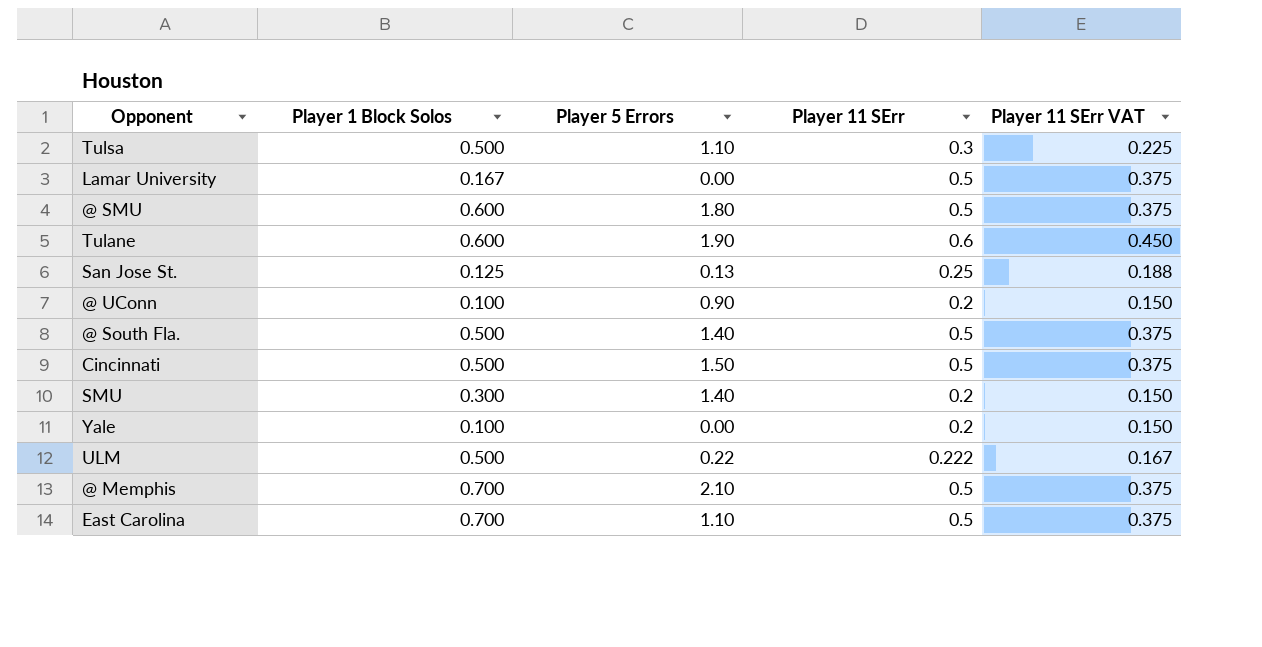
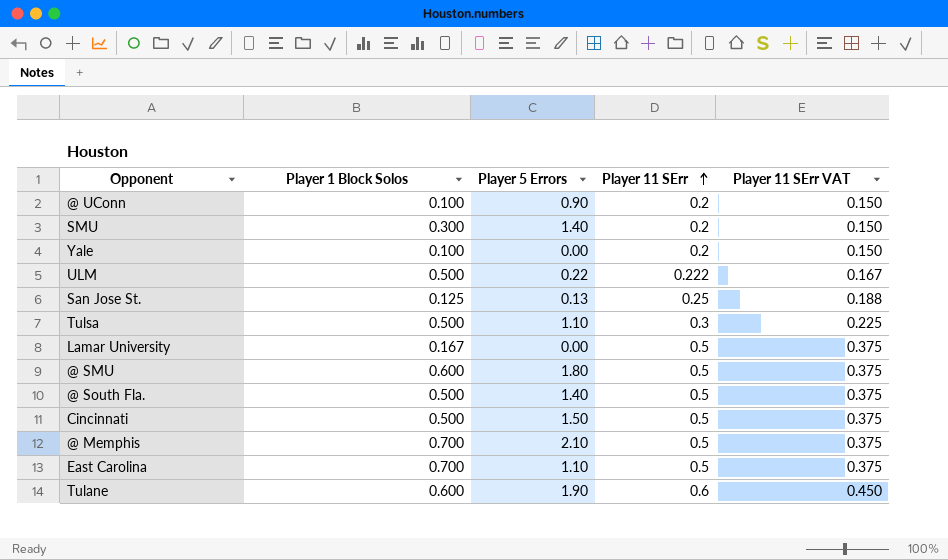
row order: none -> Player 11 SErr ascending

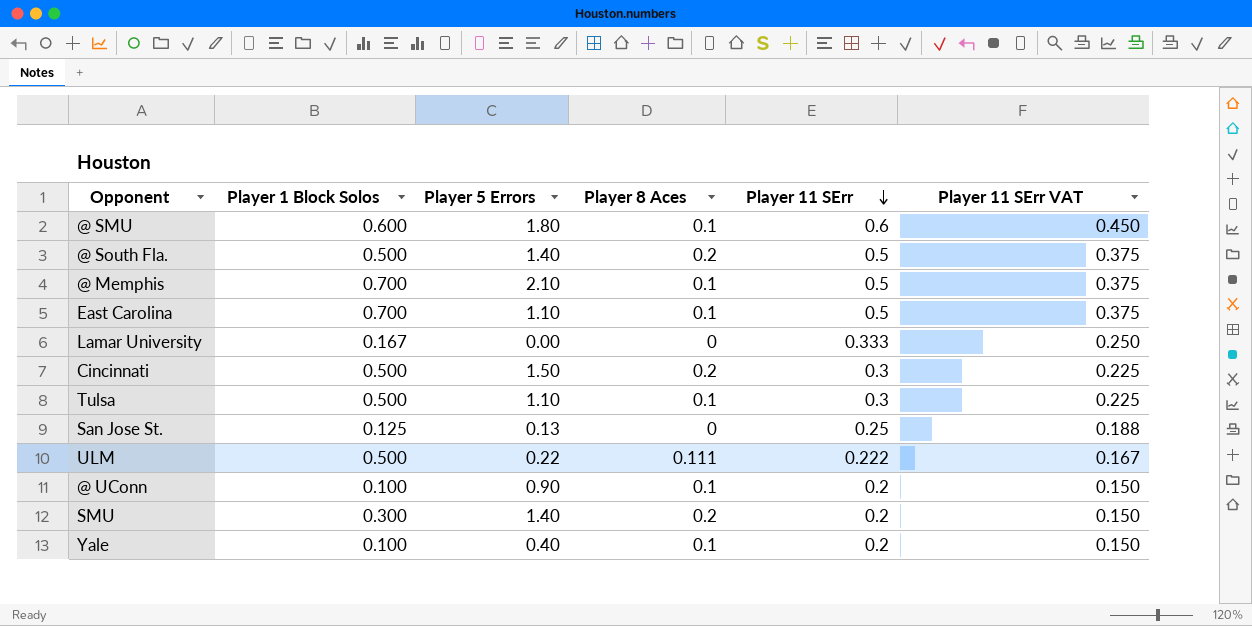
row order: Player 11 SErr ascending -> Player 11 SErr descending
column Player 8 Aces | position: none -> 4
row Tulane: 0.600 | 1.90 | 0.6 | 0.450 -> none
@ SMU | Player 11 SErr: 0.5 -> 0.6
@ SMU | Player 11 SErr VAT: 0.375 -> 0.450
Lamar University | Player 11 SErr: 0.5 -> 0.333
Lamar University | Player 11 SErr VAT: 0.375 -> 0.250
Cincinnati | Player 11 SErr: 0.5 -> 0.3
Cincinnati | Player 11 SErr VAT: 0.375 -> 0.225
Yale | Player 5 Errors: 0.00 -> 0.40

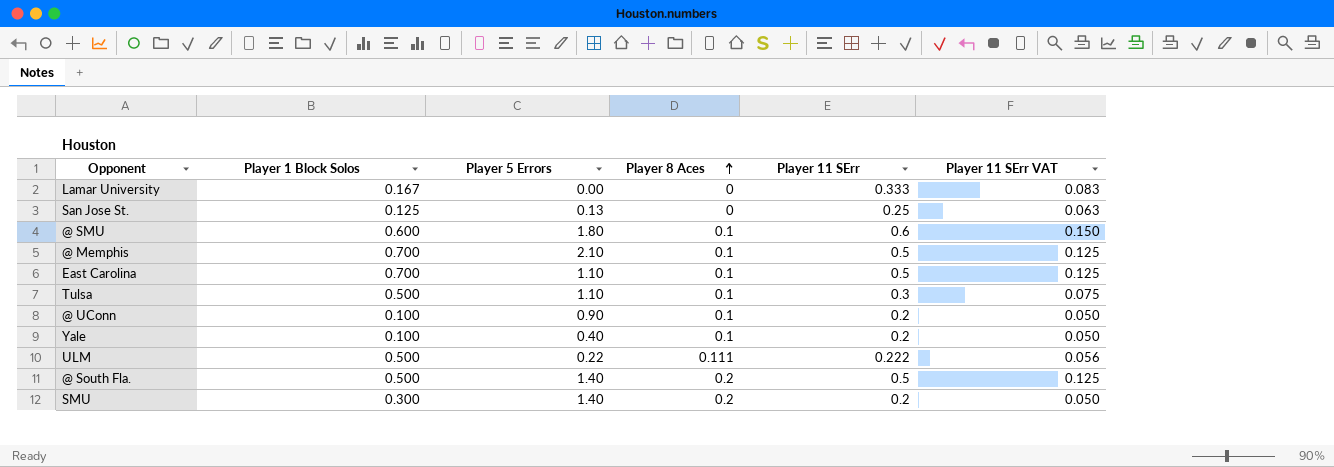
row order: Player 11 SErr descending -> Player 8 Aces ascending
column Player 11 SErr VAT | formula: [Player 11 SErr] * 0.75 -> [Player 11 SErr] * 0.25
row Cincinnati: 0.500 | 1.50 | 0.2 | 0.3 | 0.225 -> none

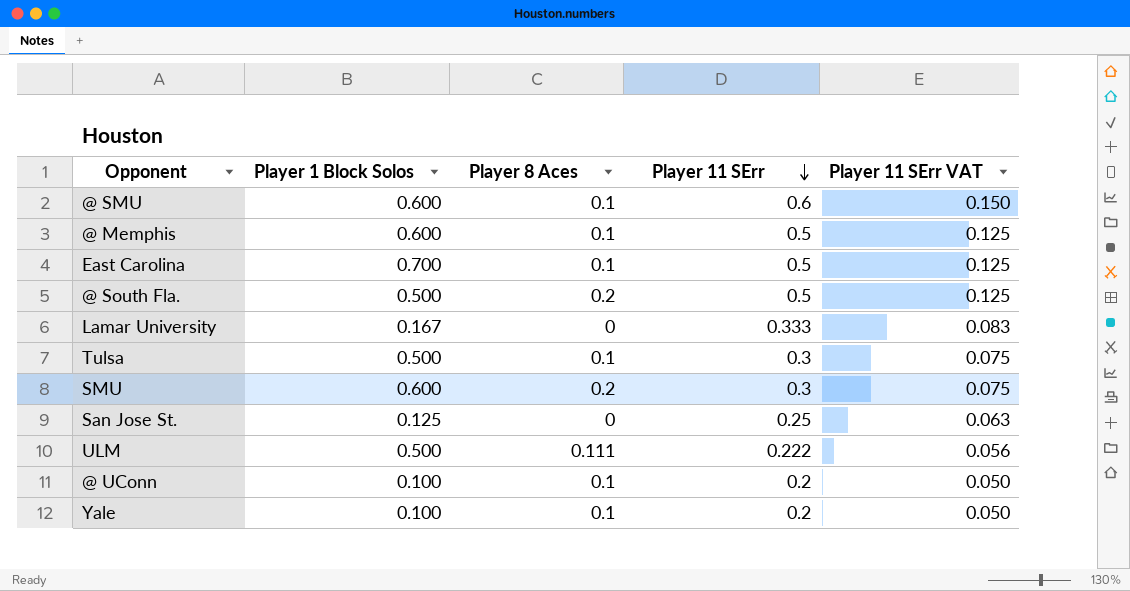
row order: Player 8 Aces ascending -> Player 11 SErr descending
column Player 5 Errors | position: 3 -> none
@ Memphis | Player 1 Block Solos: 0.700 -> 0.600
SMU | Player 1 Block Solos: 0.300 -> 0.600
SMU | Player 11 SErr: 0.2 -> 0.3
SMU | Player 11 SErr VAT: 0.050 -> 0.075

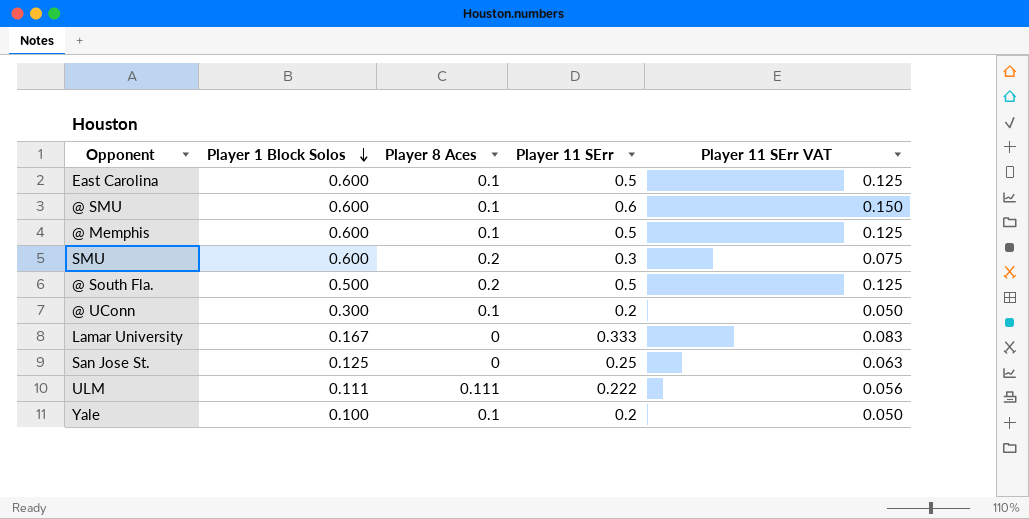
row order: Player 11 SErr descending -> Player 1 Block Solos descending
row Tulsa: 0.500 | 0.1 | 0.3 | 0.075 -> none
East Carolina | Player 1 Block Solos: 0.700 -> 0.600
@ UConn | Player 1 Block Solos: 0.100 -> 0.300
ULM | Player 1 Block Solos: 0.500 -> 0.111

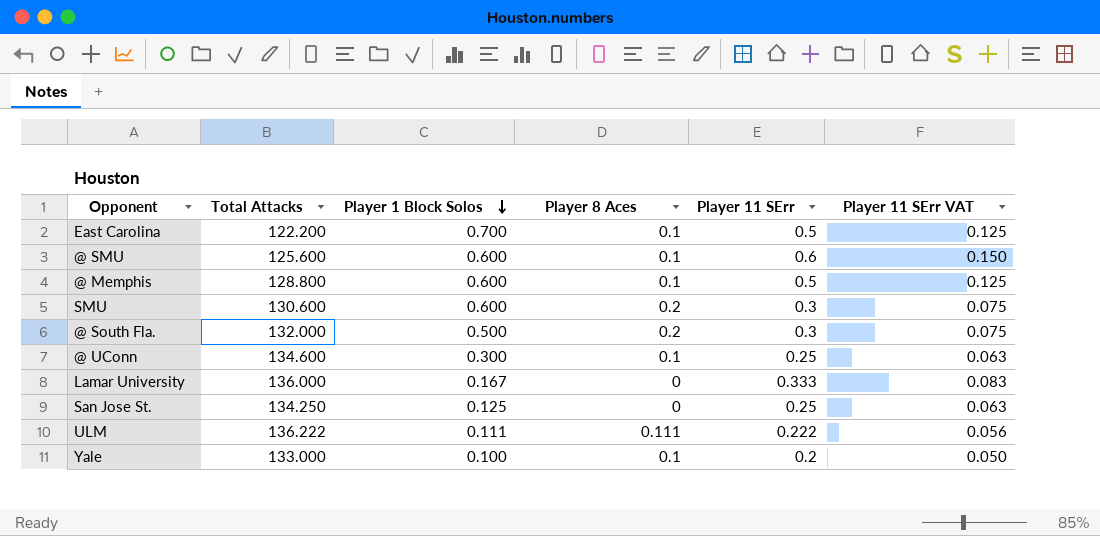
column Total Attacks | position: none -> 2
East Carolina | Player 1 Block Solos: 0.600 -> 0.700
@ South Fla. | Player 11 SErr: 0.5 -> 0.3
@ South Fla. | Player 11 SErr VAT: 0.125 -> 0.075
@ UConn | Player 11 SErr: 0.2 -> 0.25
@ UConn | Player 11 SErr VAT: 0.050 -> 0.063

